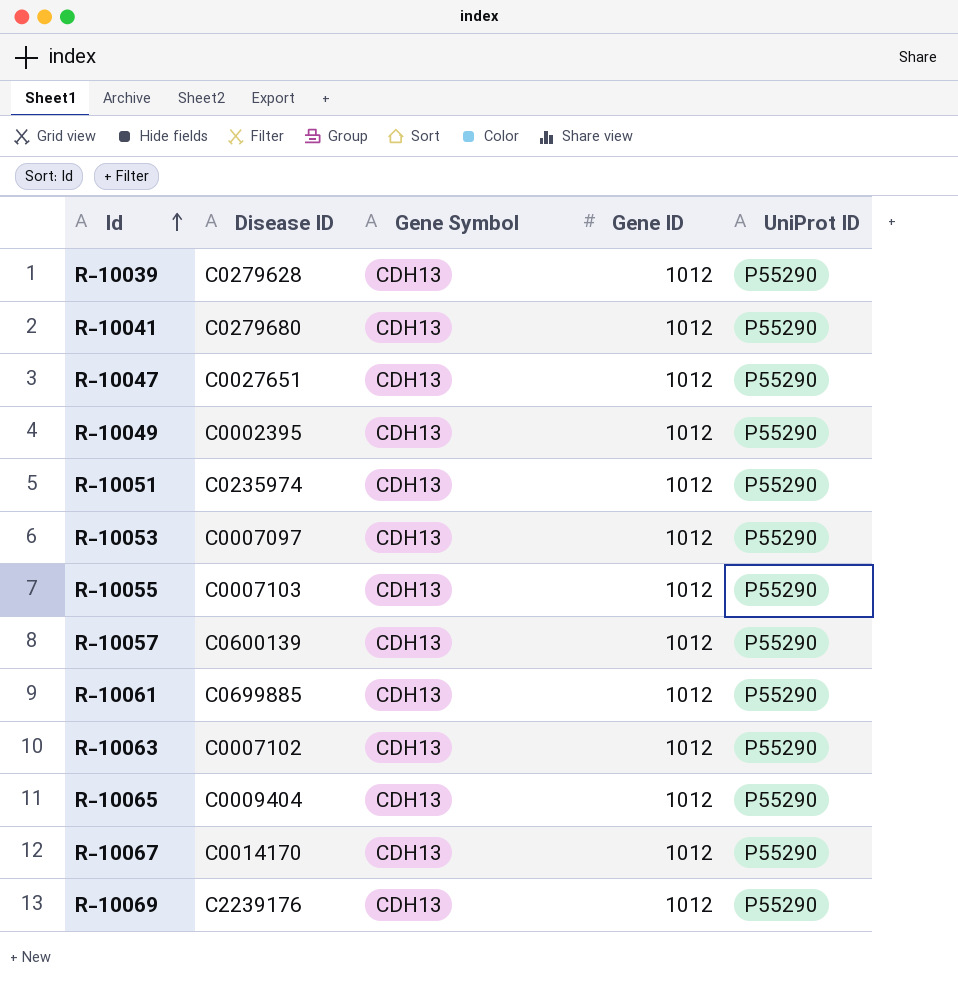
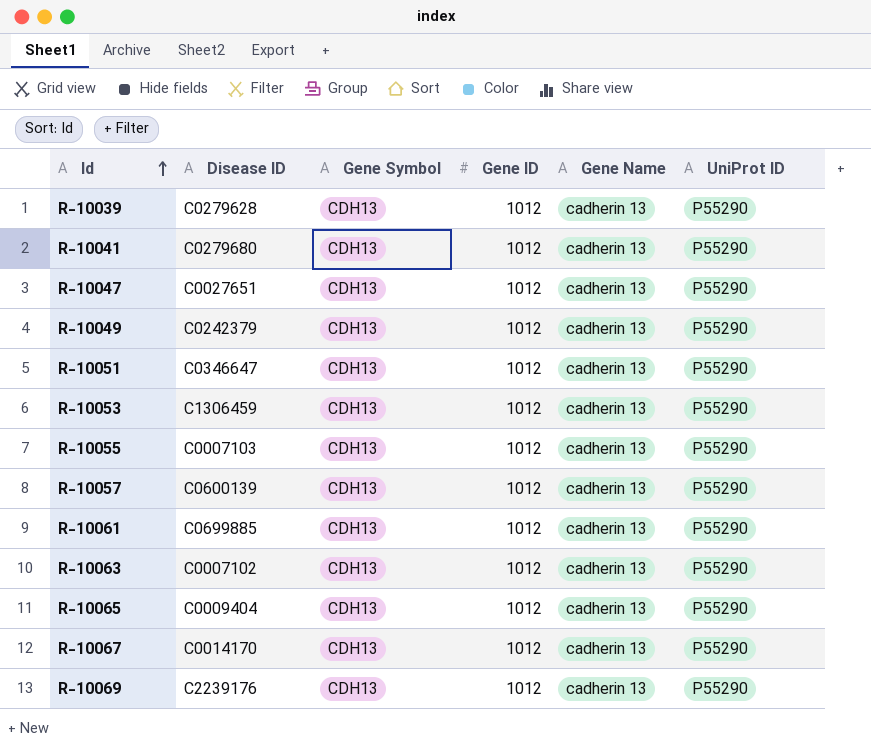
column Gene Name | position: none -> 5
R-10049 | Disease ID: C0002395 -> C0242379
R-10051 | Disease ID: C0235974 -> C0346647
R-10053 | Disease ID: C0007097 -> C1306459

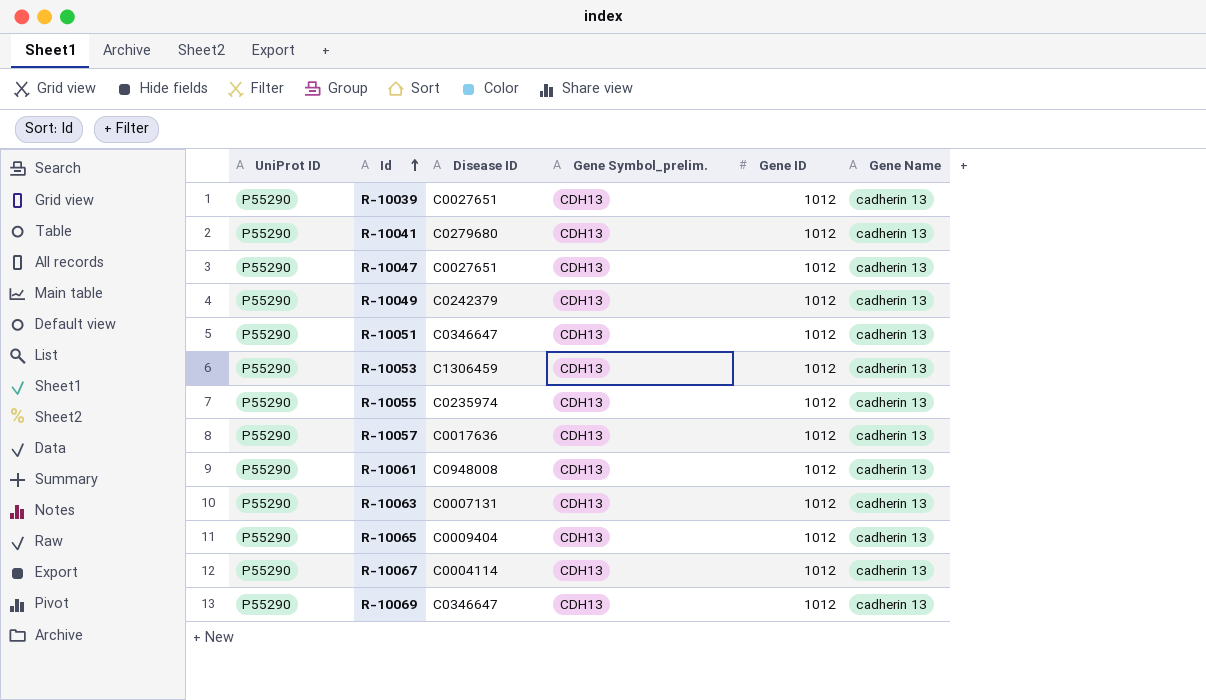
column UniProt ID | position: 6 -> 1
column name: Gene Symbol -> Gene Symbol_prelim.
R-10039 | Disease ID: C0279628 -> C0027651
R-10055 | Disease ID: C0007103 -> C0235974
R-10057 | Disease ID: C0600139 -> C0017636
R-10061 | Disease ID: C0699885 -> C0948008
R-10063 | Disease ID: C0007102 -> C0007131
R-10067 | Disease ID: C0014170 -> C0004114
R-10069 | Disease ID: C2239176 -> C0346647

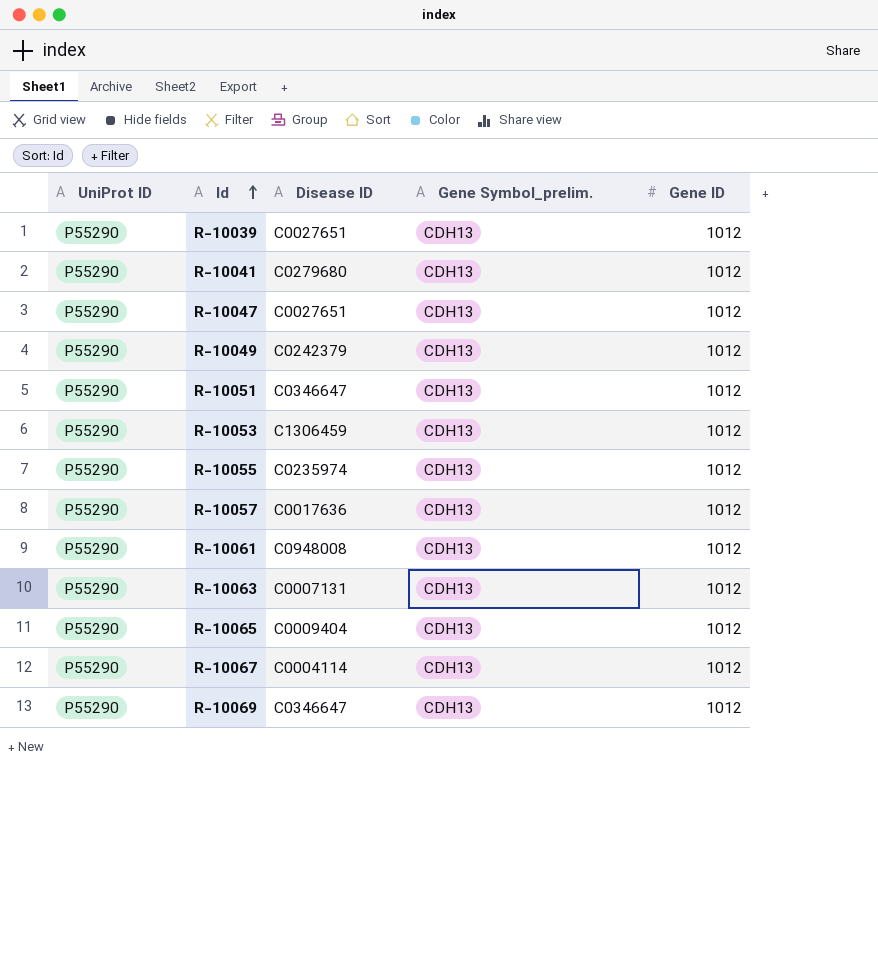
column Gene Name | position: 6 -> none

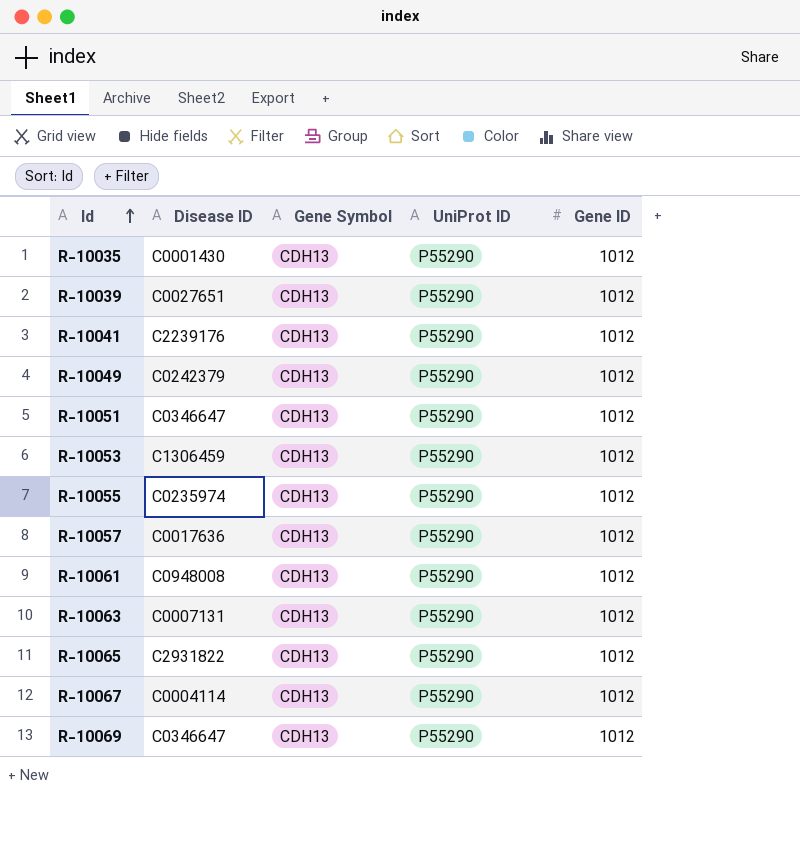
column name: Gene Symbol_prelim. -> Gene Symbol
column UniProt ID | position: 1 -> 4
row R-10047: P55290 | C0027651 | CDH13 | 1012 -> none
row R-10035: none -> C0001430 | CDH13 | P55290 | 1012
R-10041 | Disease ID: C0279680 -> C2239176
R-10065 | Disease ID: C0009404 -> C2931822

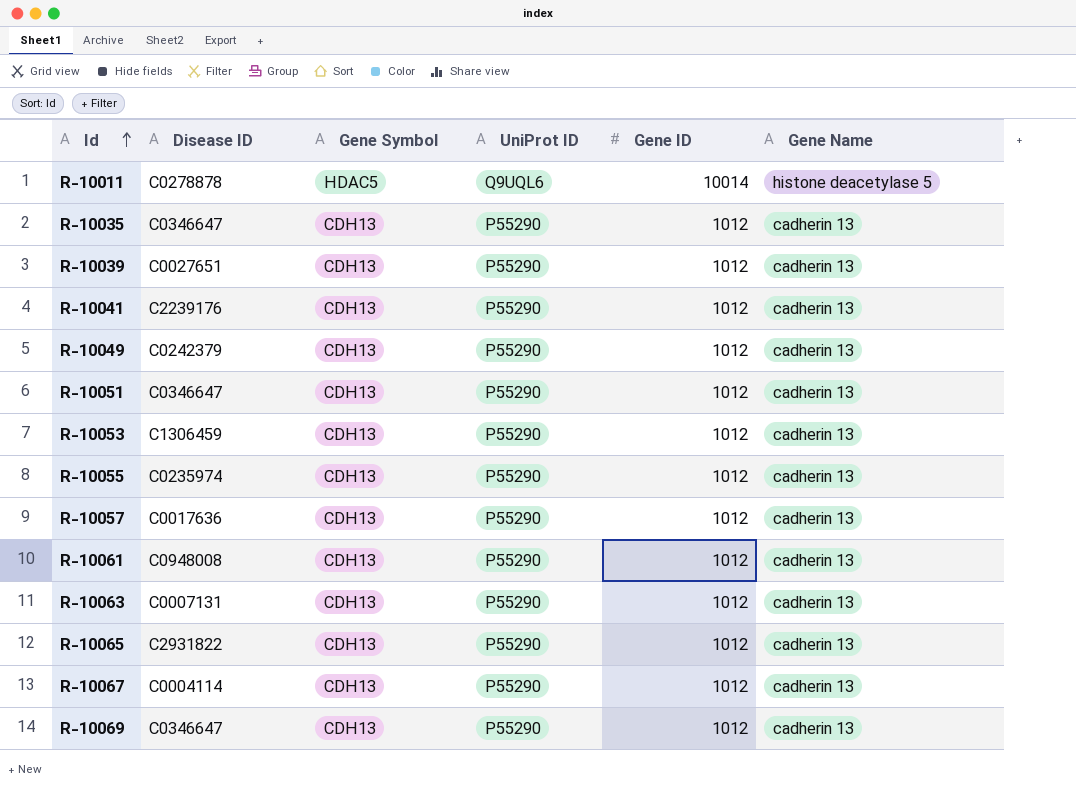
column Gene Name | position: none -> 6
row R-10011: none -> C0278878 | HDAC5 | Q9UQL6 | 10014 | histone deacetylase 5
R-10035 | Disease ID: C0001430 -> C0346647

